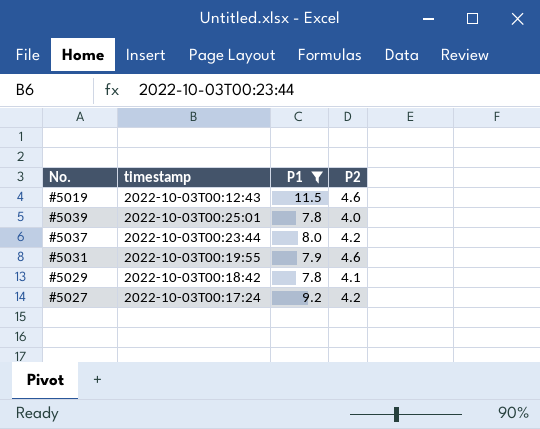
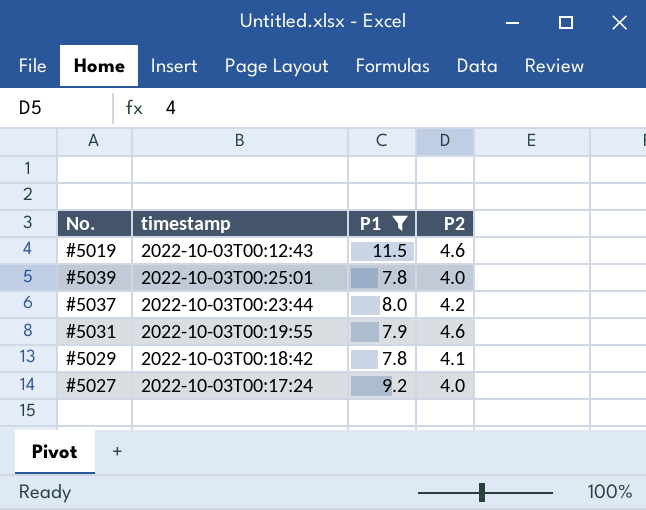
#5027 | P2: 4.2 -> 4.0

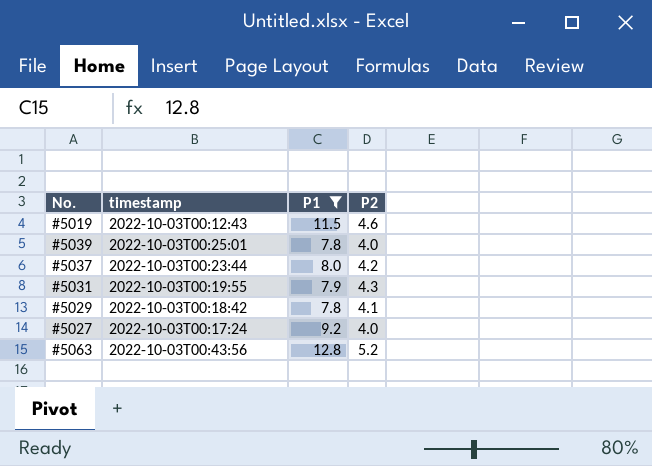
#5031 | P2: 4.6 -> 4.3
row #5063: none -> 2022-10-03T00:43:56 | 12.8 | 5.2

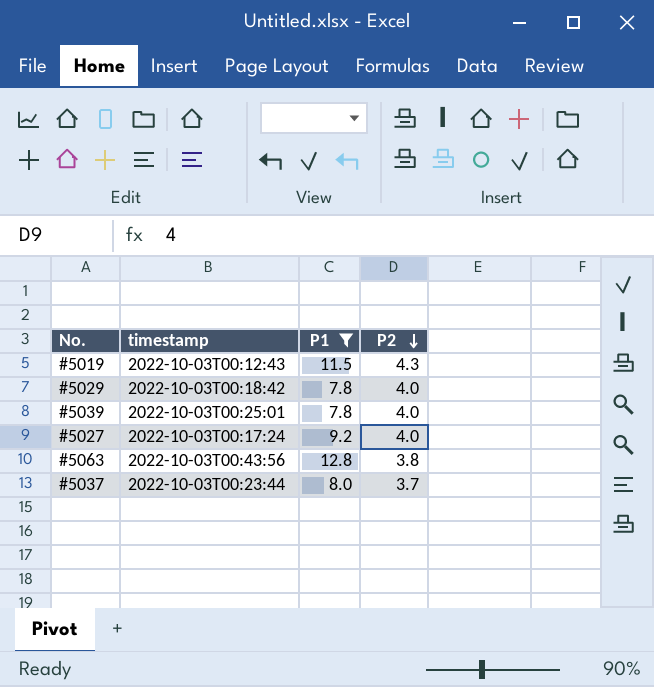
row order: none -> P2 descending
row #5031: 2022-10-03T00:19:55 | 7.9 | 4.3 -> none
#5019 | P2: 4.6 -> 4.3
#5029 | P2: 4.1 -> 4.0
#5063 | P2: 5.2 -> 3.8
#5037 | P2: 4.2 -> 3.7

